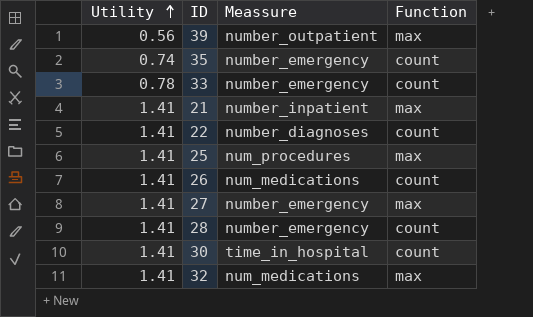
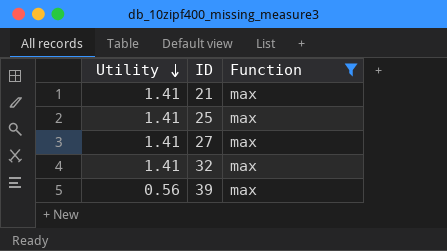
filter: none -> Function = max
row order: Utility ascending -> Utility descending
column Meassure | position: 3 -> none

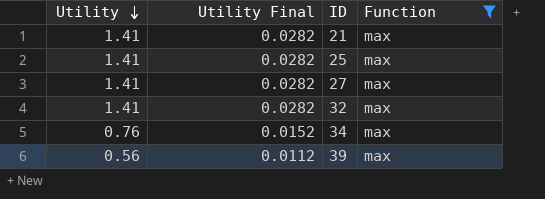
column Utility Final | formula: none -> [Utility] * 0.02
row 34: none -> 0.76 | 0.0152 | max

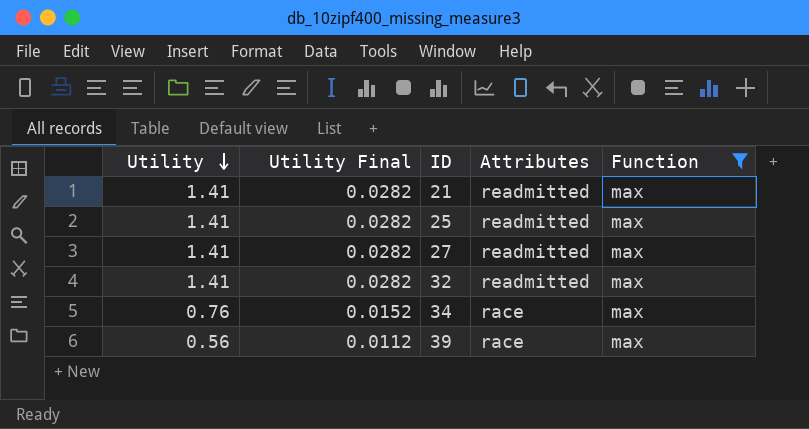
column Attributes | position: none -> 4

